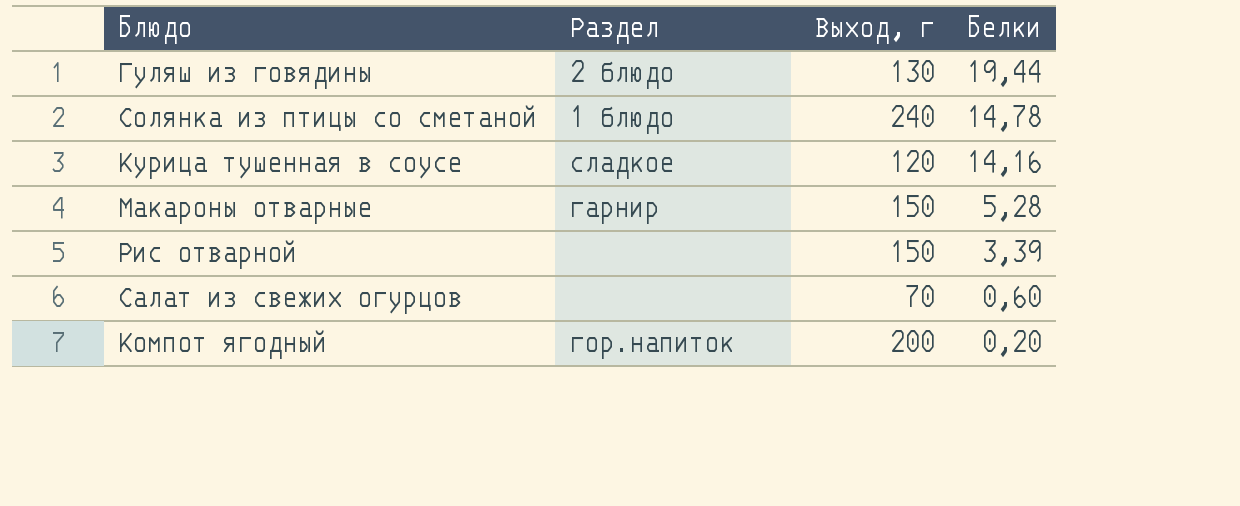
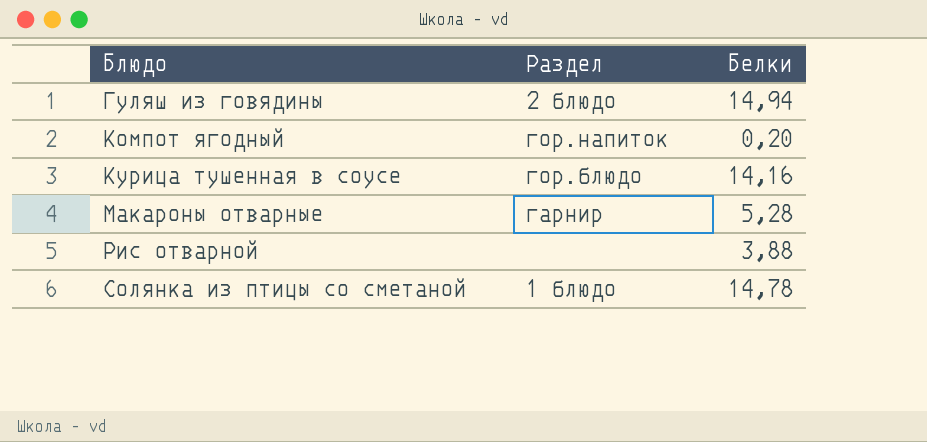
row order: Белки descending -> Блюдо ascending
column Выход, г | position: 3 -> none
row Салат из свежих огурцов: none | 70 | 0,60 -> none
Гуляш из говядины | Белки: 19,44 -> 14,94
Курица тушенная в соусе | Раздел: сладкое -> гор.блюдо
Рис отварной | Белки: 3,39 -> 3,88

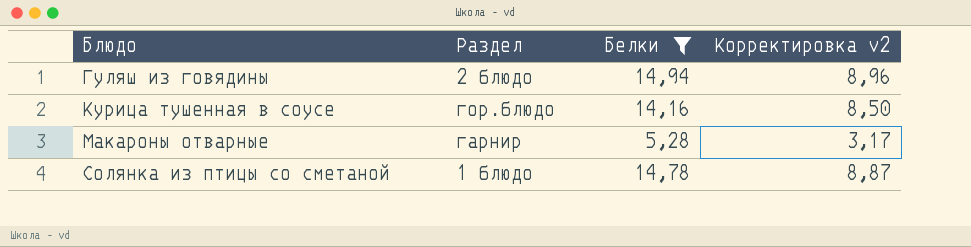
filter: none -> Белки >= 5,28
column Корректировка v2 | formula: none -> [Белки] * 0,6

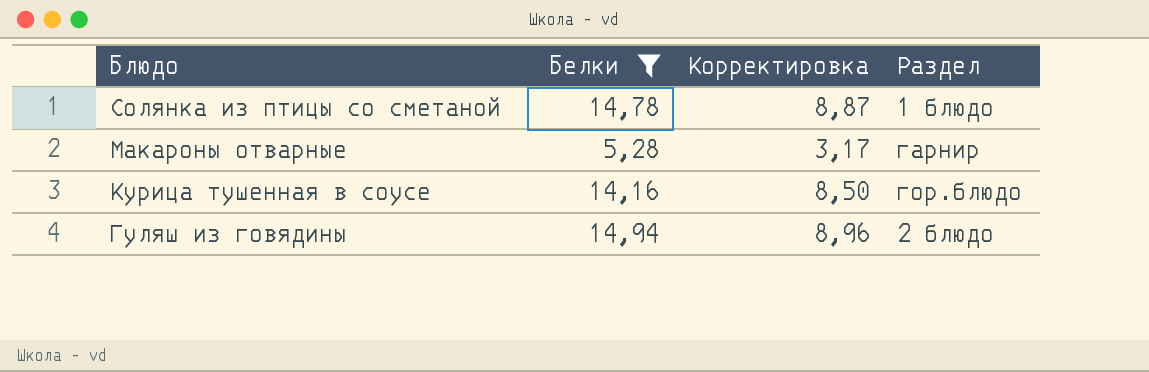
row order: Блюдо ascending -> Блюдо descending
column name: Корректировка v2 -> Корректировка
column Раздел | position: 2 -> 4

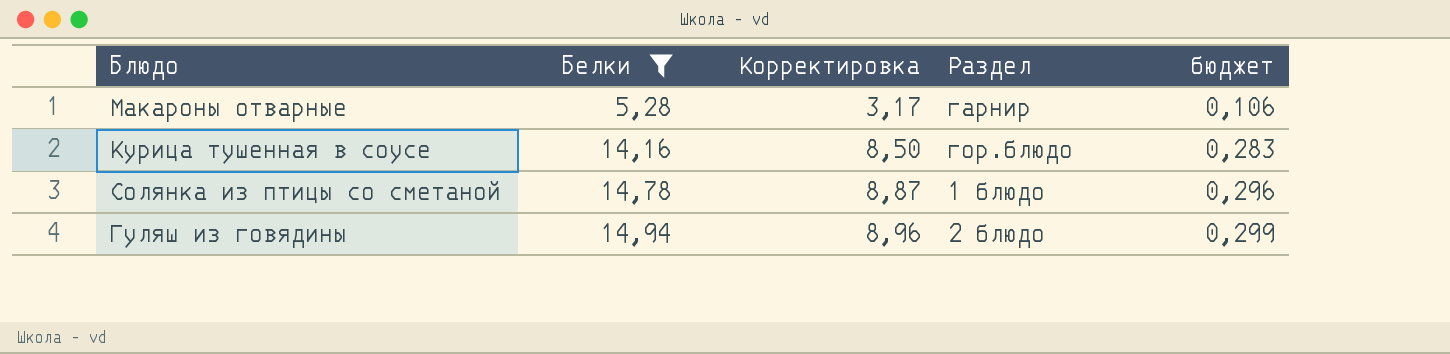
row order: Блюдо descending -> Белки ascending
column бюджет | formula: none -> [Белки] * 0,02

